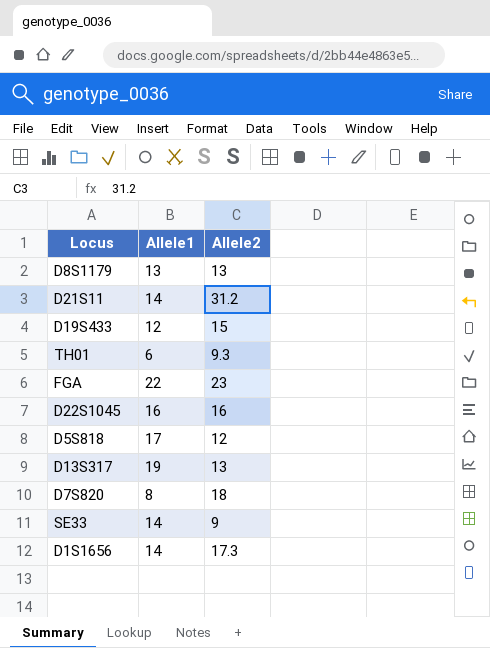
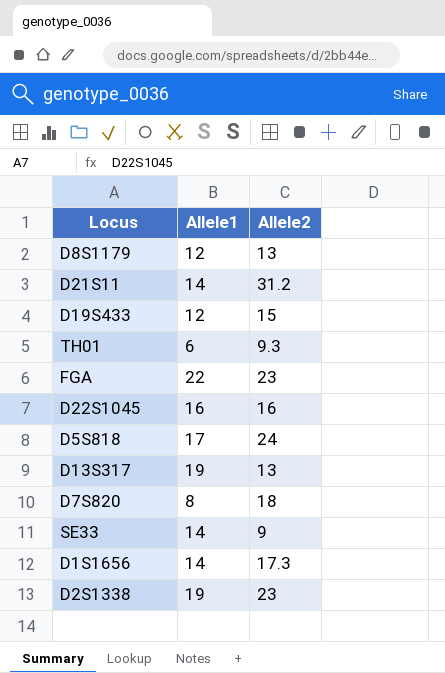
D8S1179 | Allele1: 13 -> 12
D5S818 | Allele2: 12 -> 24
row D2S1338: none -> 19 | 23

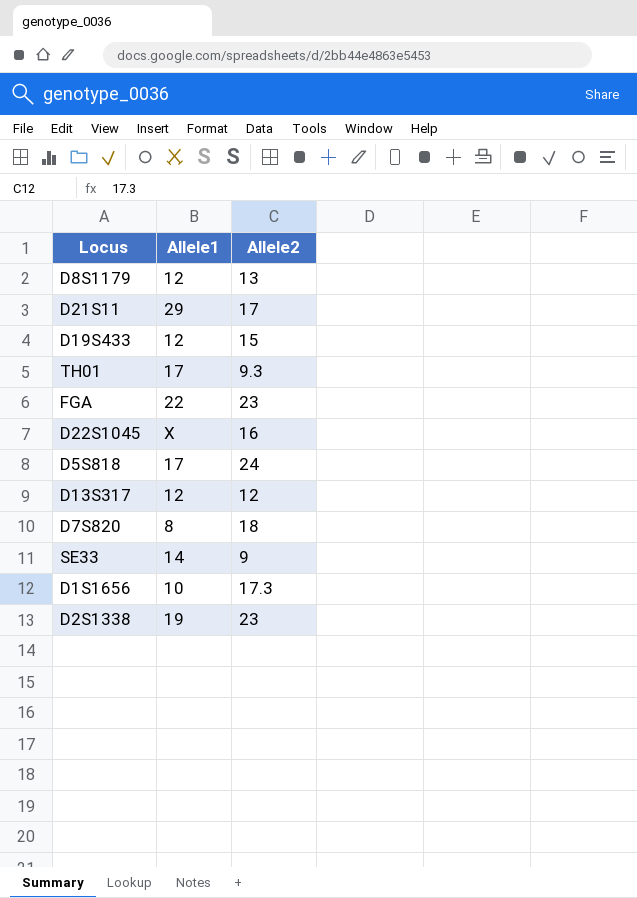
D21S11 | Allele1: 14 -> 29
D21S11 | Allele2: 31.2 -> 17
TH01 | Allele1: 6 -> 17
D22S1045 | Allele1: 16 -> X
D13S317 | Allele1: 19 -> 12
D13S317 | Allele2: 13 -> 12
D1S1656 | Allele1: 14 -> 10

